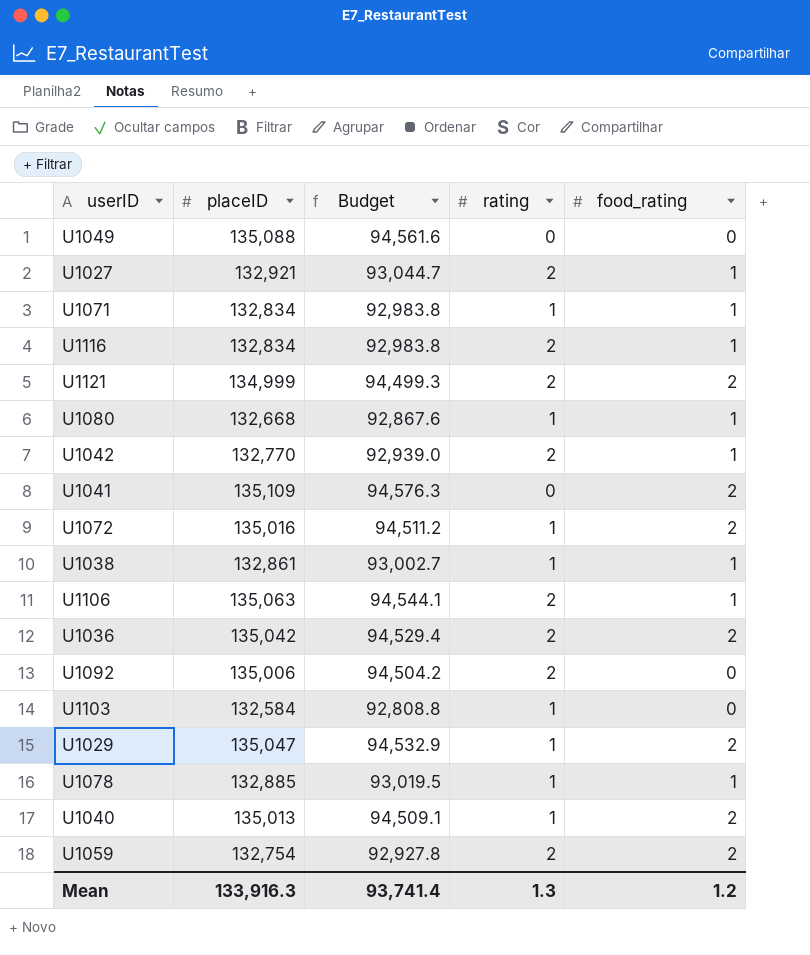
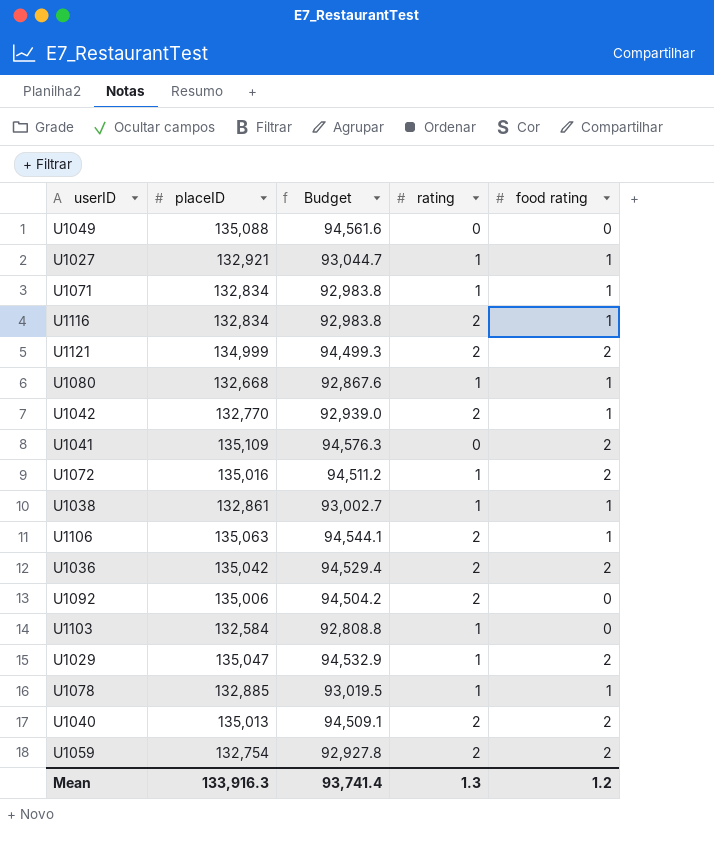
column name: food_rating -> food rating
U1027 | rating: 2 -> 1
U1040 | rating: 1 -> 2

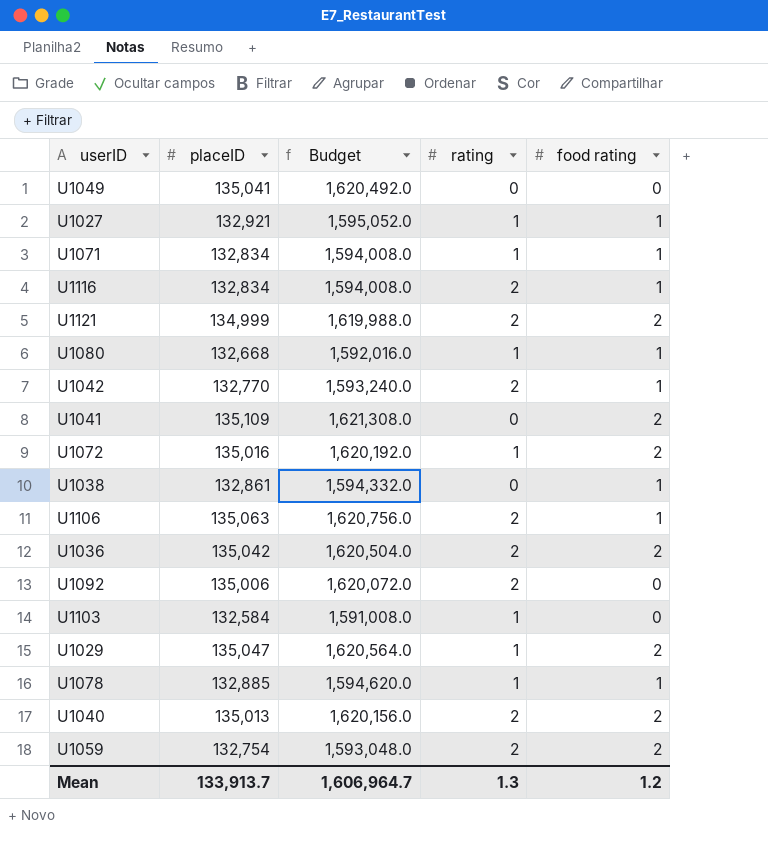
column Budget | formula: [placeID] * 0.7 -> [placeID] * 12
U1049 | placeID: 135,088 -> 135,041
U1038 | rating: 1 -> 0
Mean | placeID: 133,916.3 -> 133,913.7
Mean | Budget: 93,741.4 -> 1,606,964.7

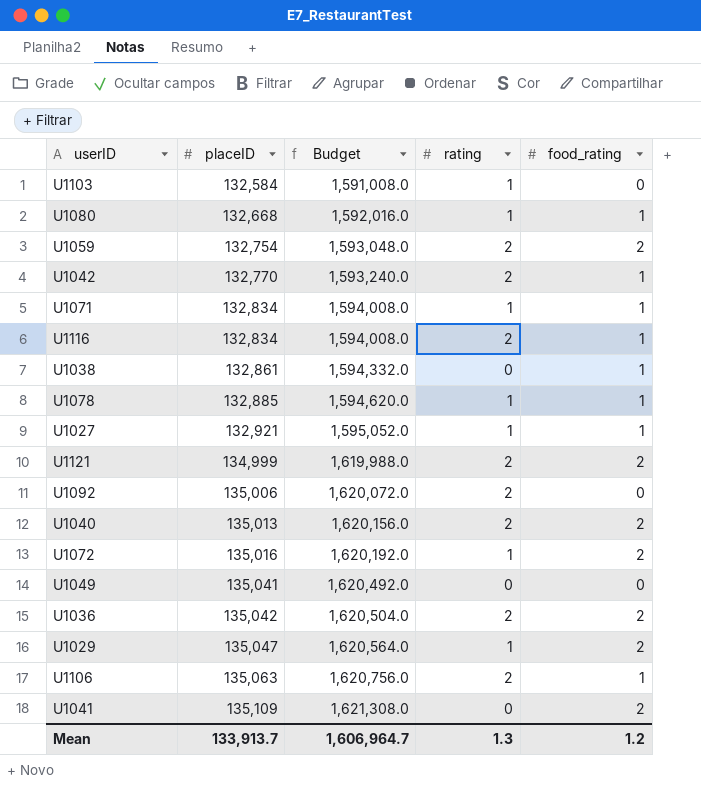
row order: none -> placeID ascending
column name: food rating -> food_rating

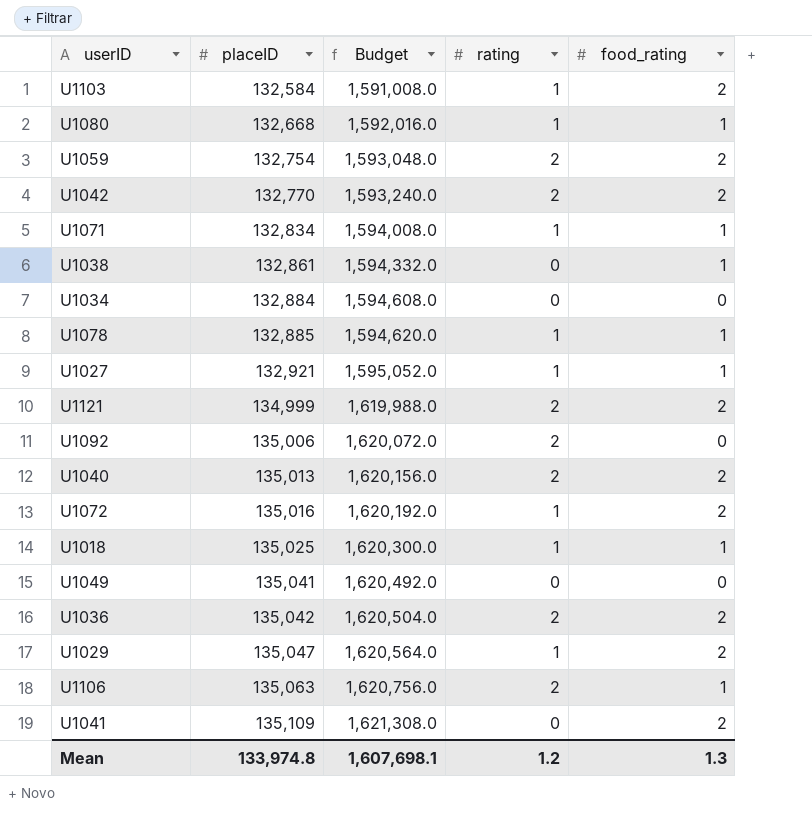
row U1116: 132,834 | 1,594,008.0 | 2 | 1 -> none
U1103 | food_rating: 0 -> 2
U1042 | food_rating: 1 -> 2
row U1034: none -> 132,884 | 1,594,608.0 | 0 | 0
row U1018: none -> 135,025 | 1,620,300.0 | 1 | 1
Mean | placeID: 133,913.7 -> 133,974.8
Mean | Budget: 1,606,964.7 -> 1,607,698.1
Mean | rating: 1.3 -> 1.2
Mean | food_rating: 1.2 -> 1.3

